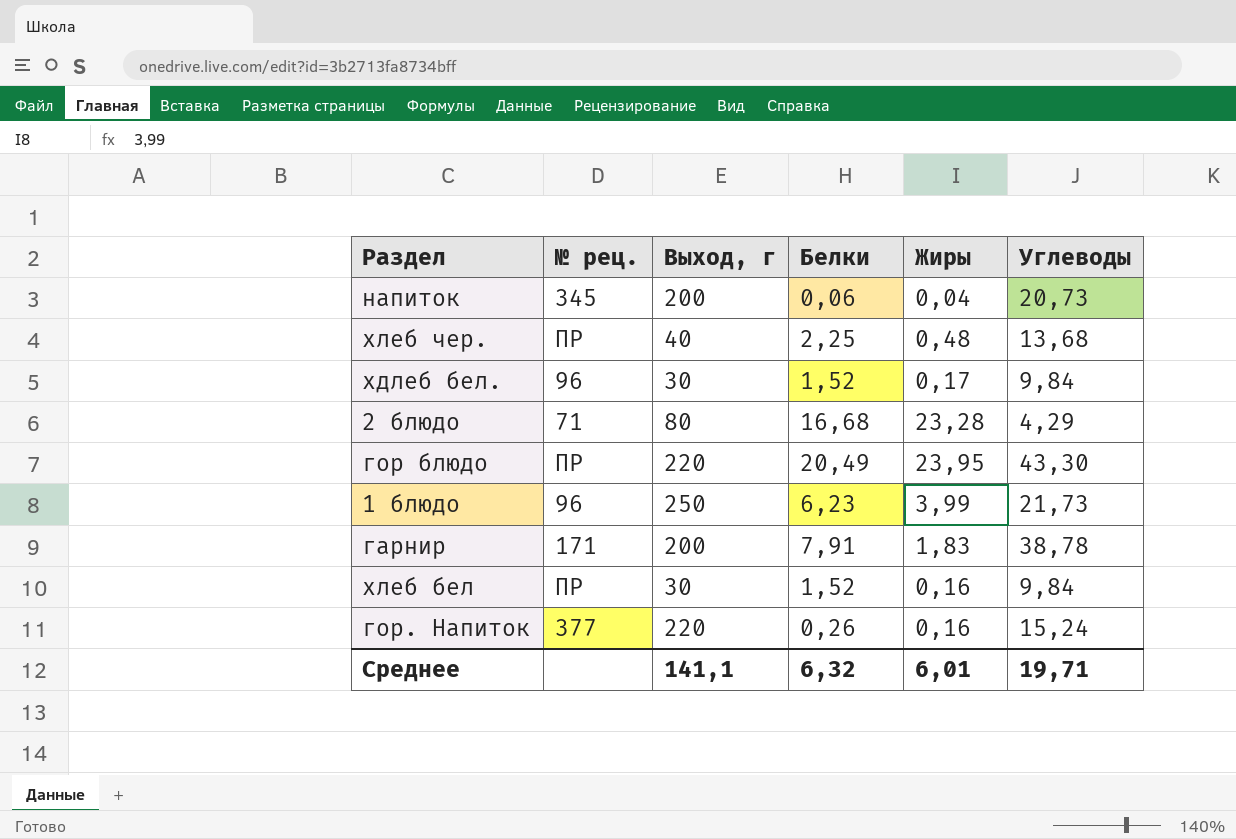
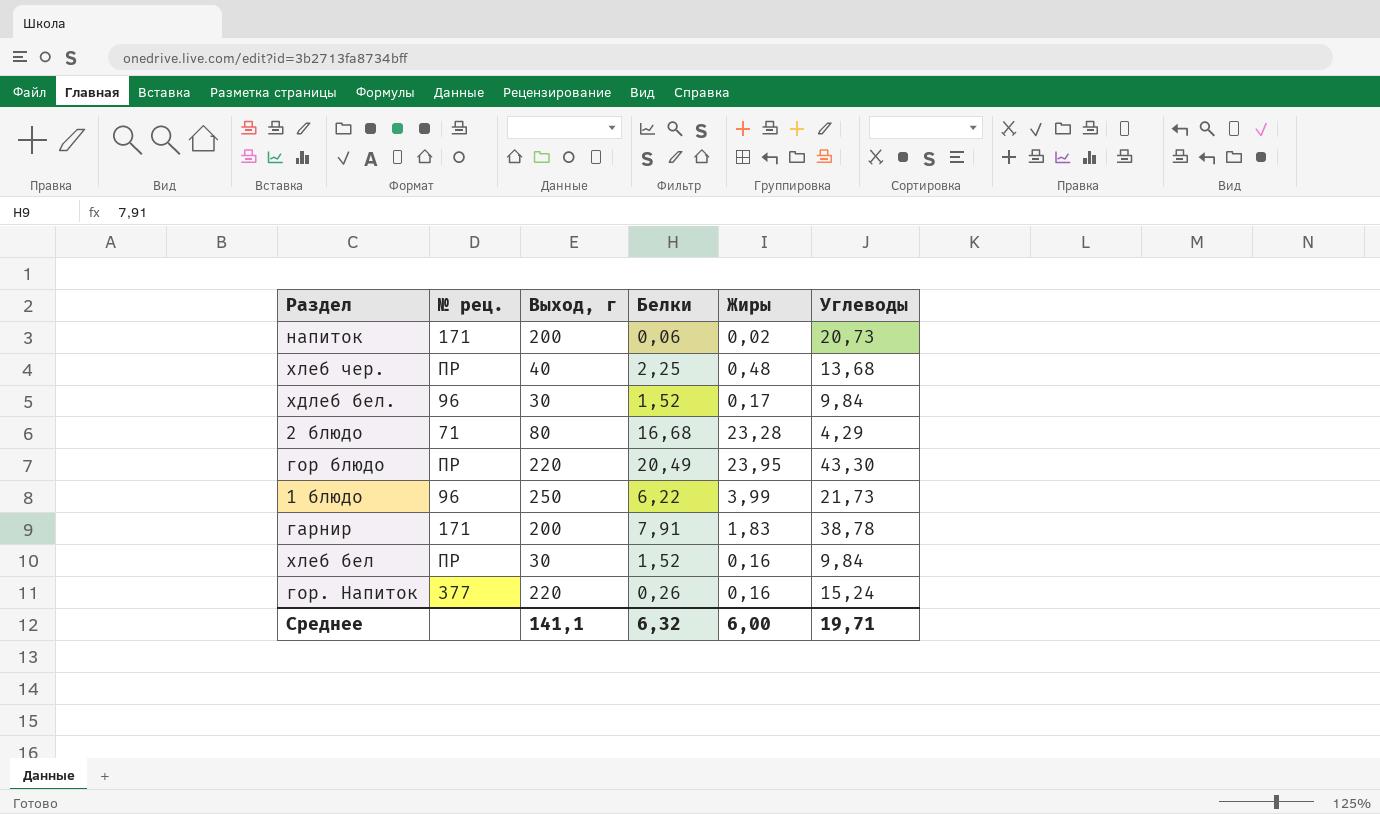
напиток | № рец.: 345 -> 171
напиток | Жиры: 0,04 -> 0,02
1 блюдо | Белки: 6,23 -> 6,22
Среднее | Жиры: 6,01 -> 6,00

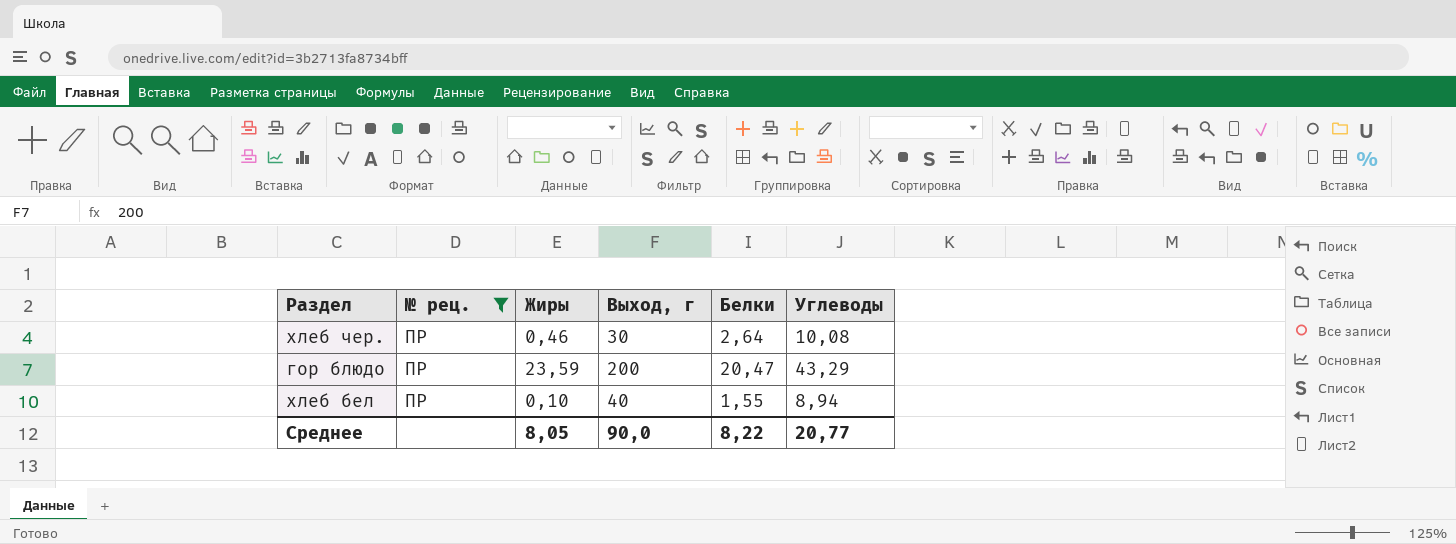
filter: none -> № рец. = ПР
column Жиры | position: 5 -> 3
хлеб чер. | Жиры: 0,48 -> 0,46
хлеб чер. | Выход, г: 40 -> 30
хлеб чер. | Белки: 2,25 -> 2,64
хлеб чер. | Углеводы: 13,68 -> 10,08
гор блюдо | Жиры: 23,95 -> 23,59
гор блюдо | Выход, г: 220 -> 200
гор блюдо | Белки: 20,49 -> 20,47
гор блюдо | Углеводы: 43,30 -> 43,29
хлеб бел | Жиры: 0,16 -> 0,10
хлеб бел | Выход, г: 30 -> 40
хлеб бел | Белки: 1,52 -> 1,55
хлеб бел | Углеводы: 9,84 -> 8,94
Среднее | Жиры: 6,00 -> 8,05
Среднее | Выход, г: 141,1 -> 90,0
Среднее | Белки: 6,32 -> 8,22
Среднее | Углеводы: 19,71 -> 20,77

